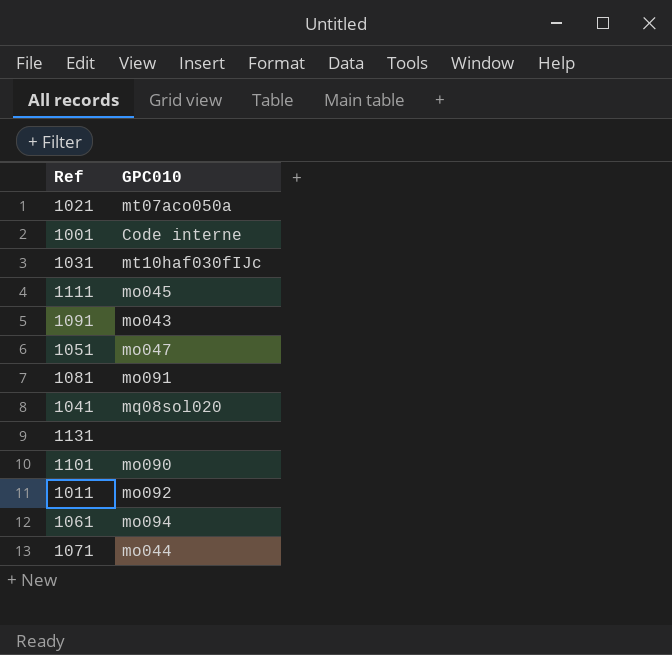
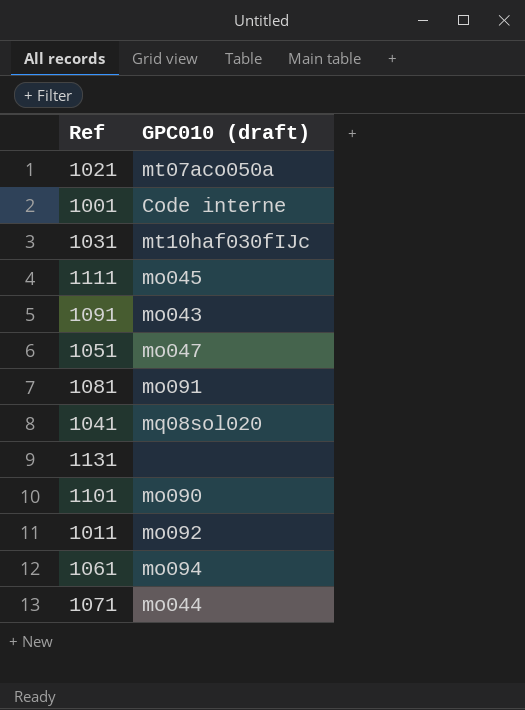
column name: GPC010 -> GPC010 (draft)

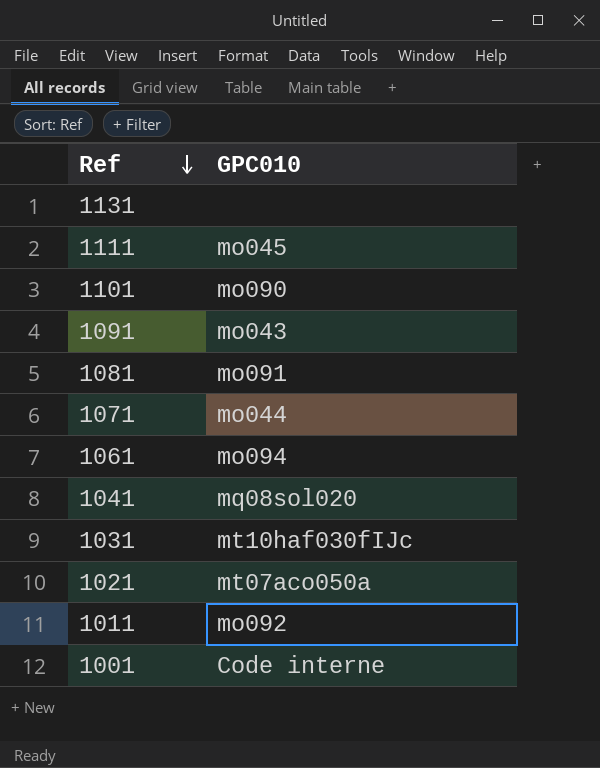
row order: none -> Ref descending
column name: GPC010 (draft) -> GPC010
row 1051: mo047 -> none

